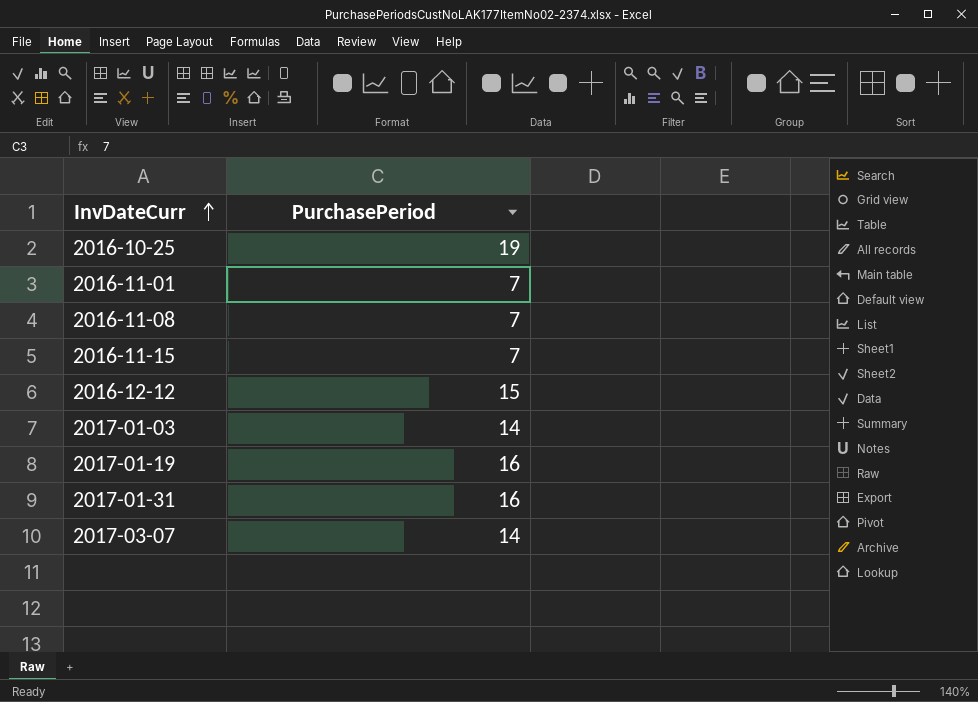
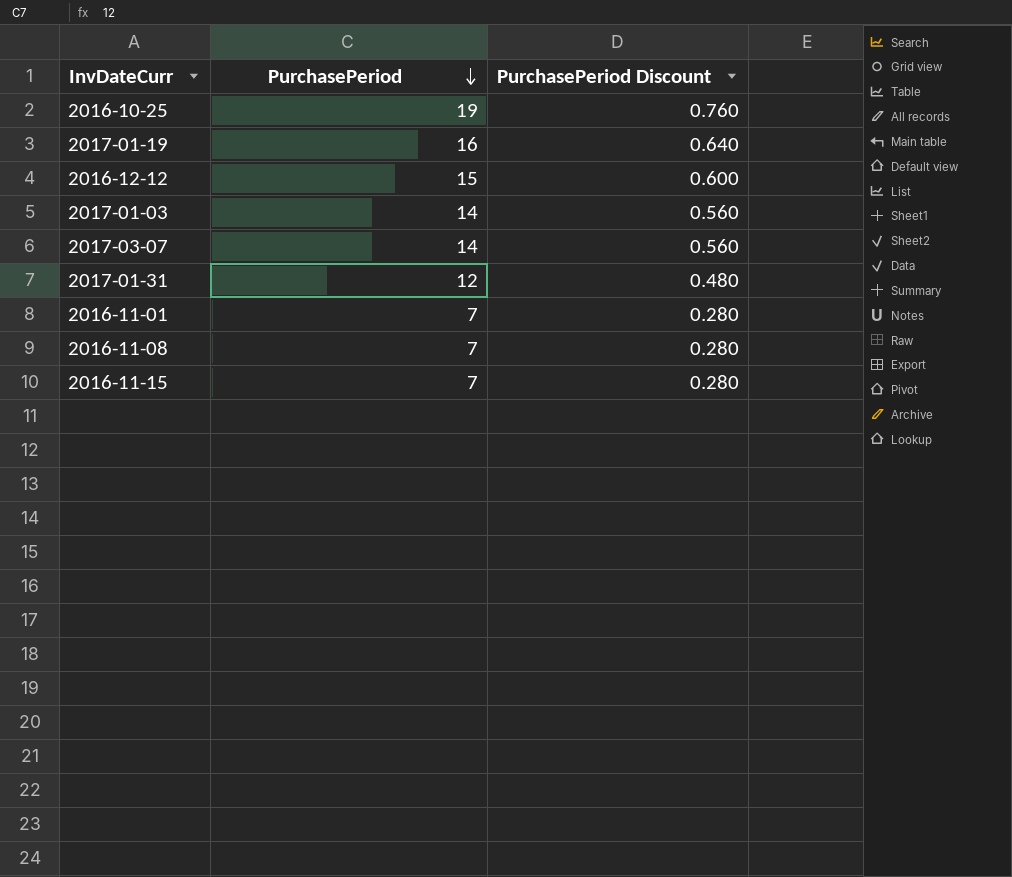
row order: InvDateCurr ascending -> PurchasePeriod descending
column PurchasePeriod Discount | formula: none -> [PurchasePeriod] * 0.04
2017-01-31 | PurchasePeriod: 16 -> 12

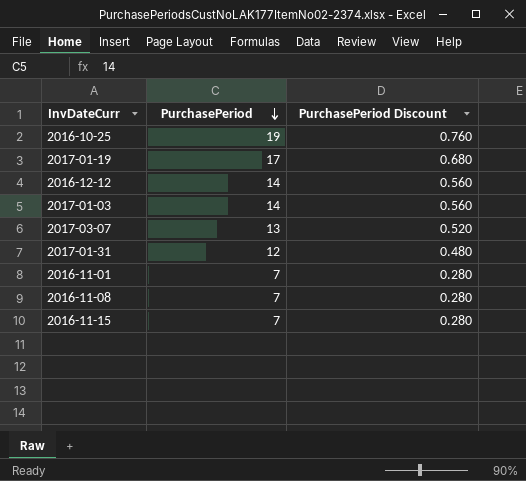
2017-01-19 | PurchasePeriod: 16 -> 17
2017-01-19 | PurchasePeriod Discount: 0.640 -> 0.680
2016-12-12 | PurchasePeriod: 15 -> 14
2016-12-12 | PurchasePeriod Discount: 0.600 -> 0.560
2017-03-07 | PurchasePeriod: 14 -> 13
2017-03-07 | PurchasePeriod Discount: 0.560 -> 0.520

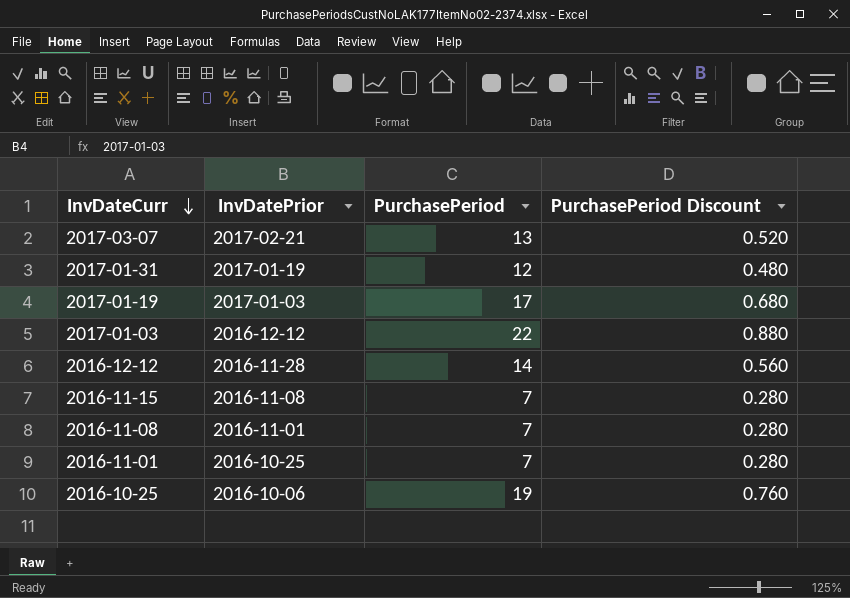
row order: PurchasePeriod descending -> InvDateCurr descending
column InvDatePrior | position: none -> 2
2017-01-03 | PurchasePeriod: 14 -> 22
2017-01-03 | PurchasePeriod Discount: 0.560 -> 0.880

